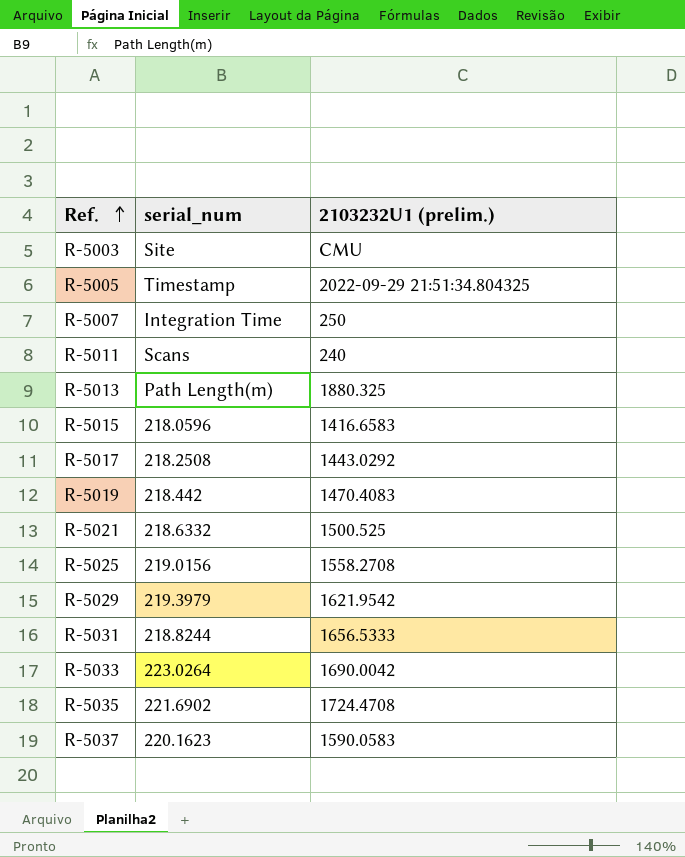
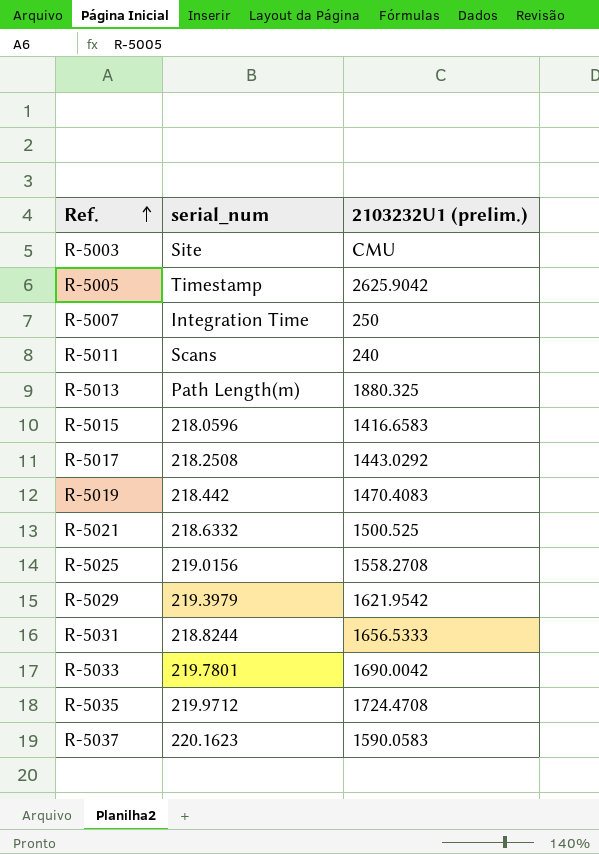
R-5005 | 2103232U1 (prelim.): 2022-09-29 21:51:34.804325 -> 2625.9042
R-5033 | serial_num: 223.0264 -> 219.7801
R-5035 | serial_num: 221.6902 -> 219.9712

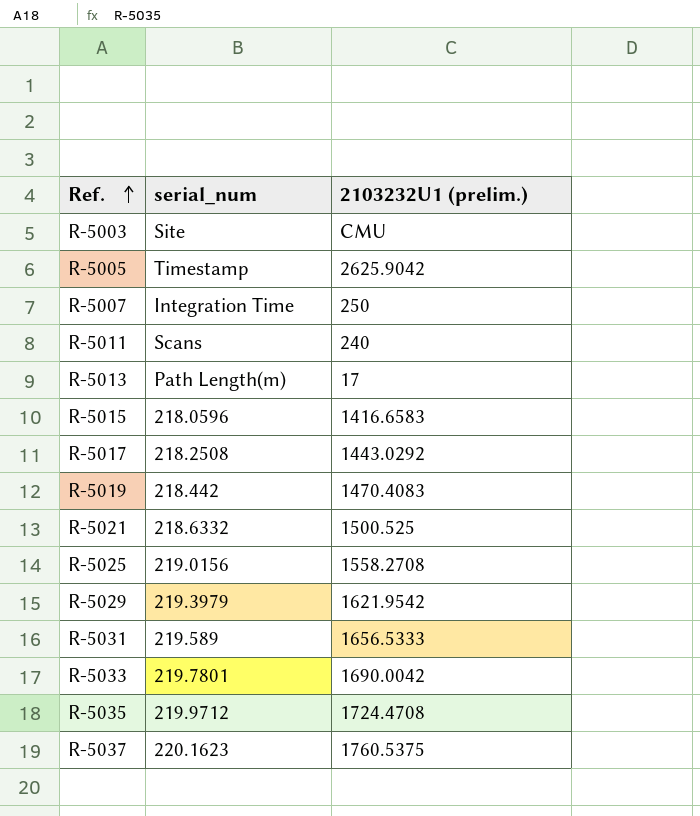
R-5013 | 2103232U1 (prelim.): 1880.325 -> 17
R-5031 | serial_num: 218.8244 -> 219.589
R-5037 | 2103232U1 (prelim.): 1590.0583 -> 1760.5375

